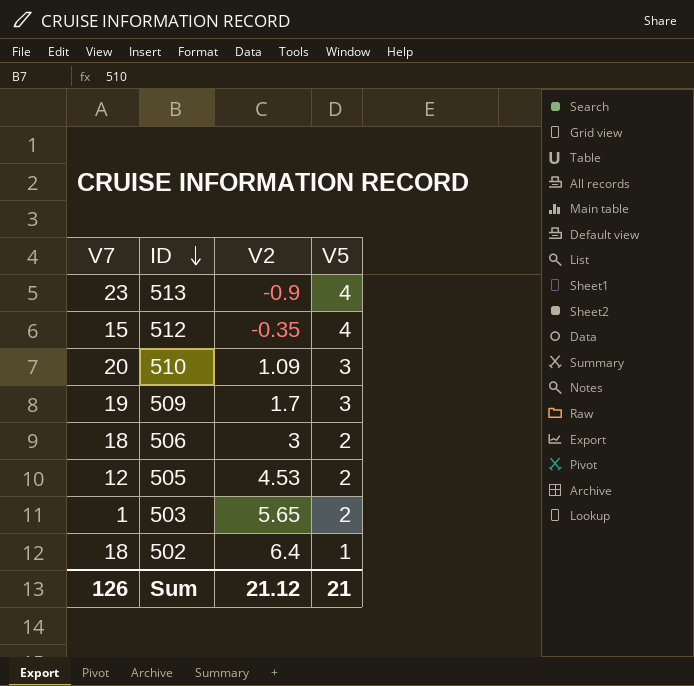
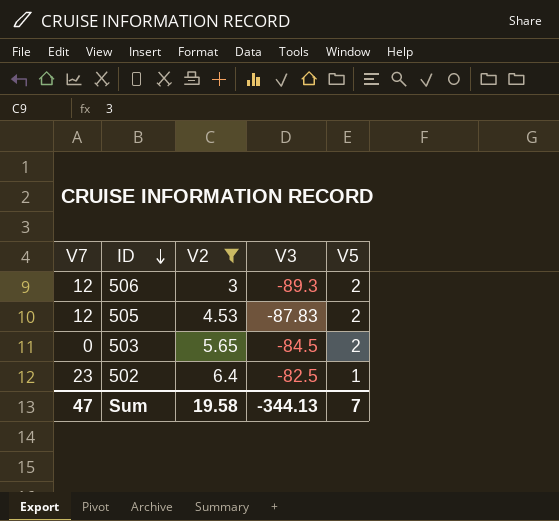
filter: none -> V2 >= 3
column V3 | position: none -> 4
506 | V7: 18 -> 12
503 | V7: 1 -> 0
502 | V7: 18 -> 23
Sum | V7: 126 -> 47
Sum | V2: 21.12 -> 19.58
Sum | V5: 21 -> 7

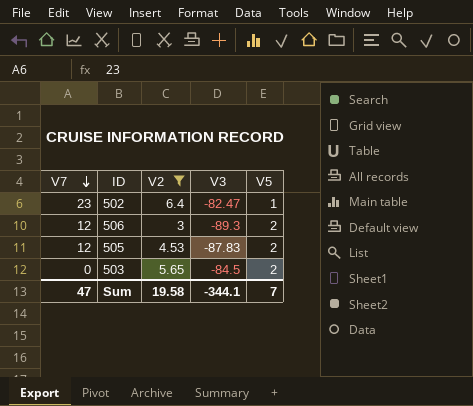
row order: ID descending -> V7 descending
502 | V3: -82.5 -> -82.47
Sum | V3: -344.13 -> -344.1

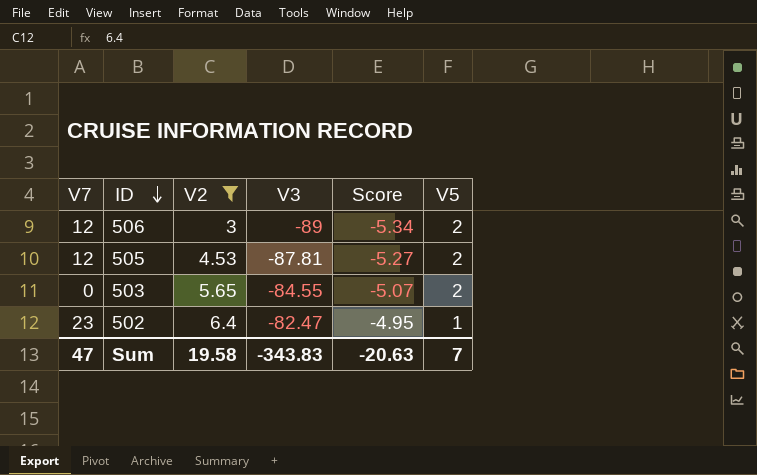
row order: V7 descending -> ID descending
column Score | formula: none -> [V3] * 0.06
506 | V3: -89.3 -> -89
505 | V3: -87.83 -> -87.81
503 | V3: -84.5 -> -84.55
Sum | V3: -344.1 -> -343.83

